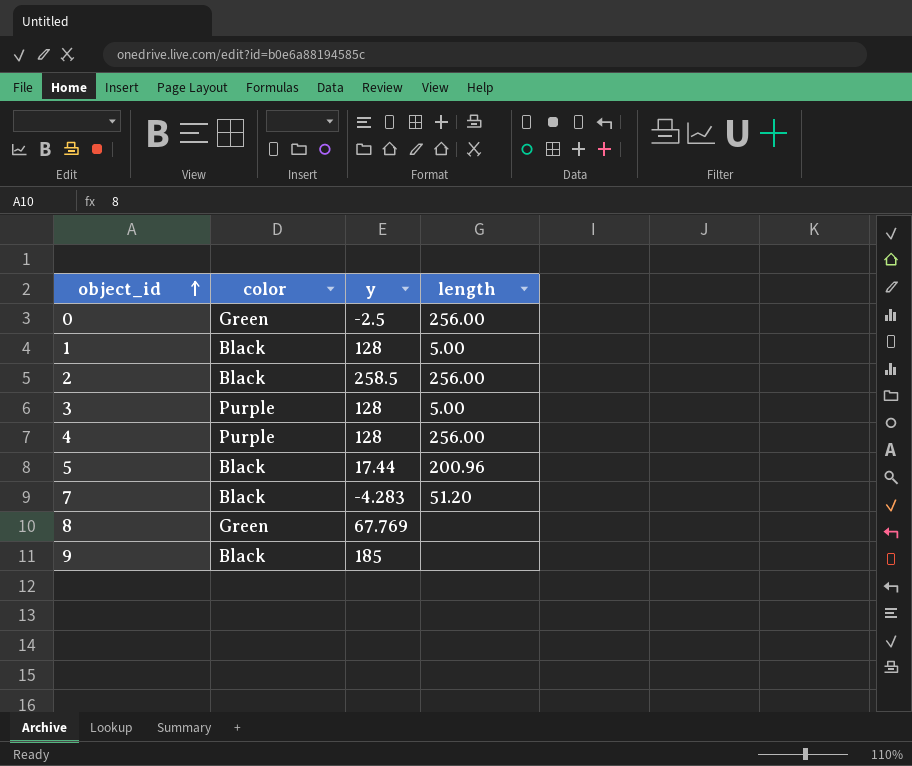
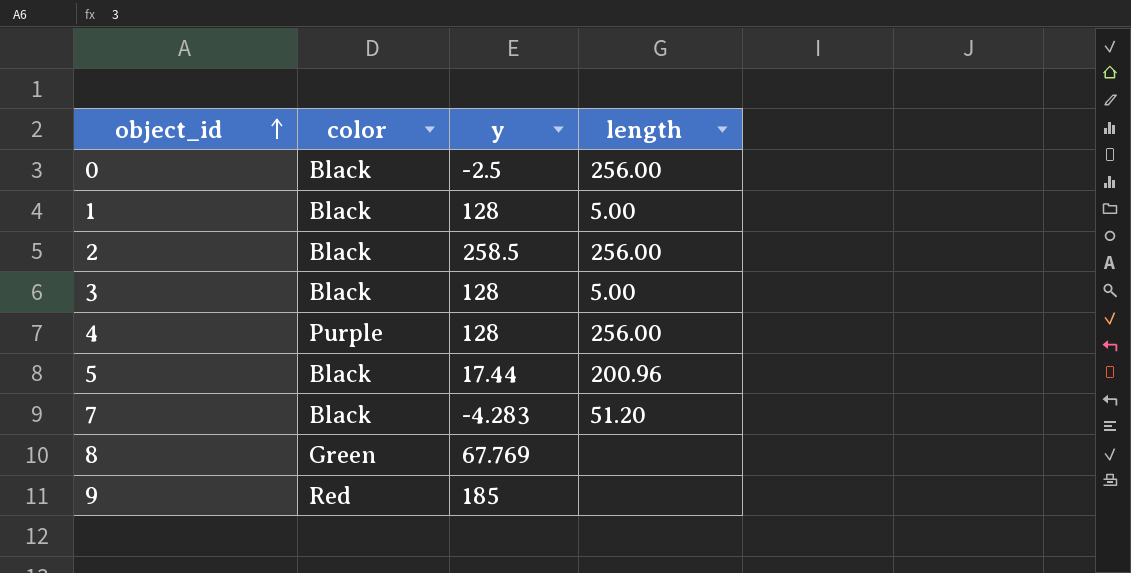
0 | color: Green -> Black
3 | color: Purple -> Black
9 | color: Black -> Red

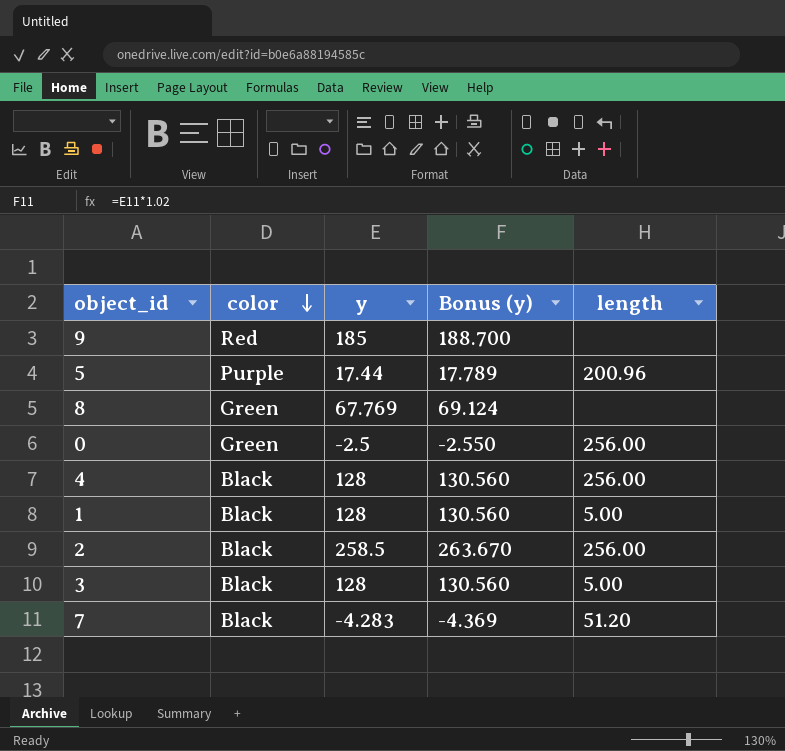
row order: object_id ascending -> color descending
column Bonus (y) | formula: none -> [y] * 1.02
5 | color: Black -> Purple
0 | color: Black -> Green
4 | color: Purple -> Black

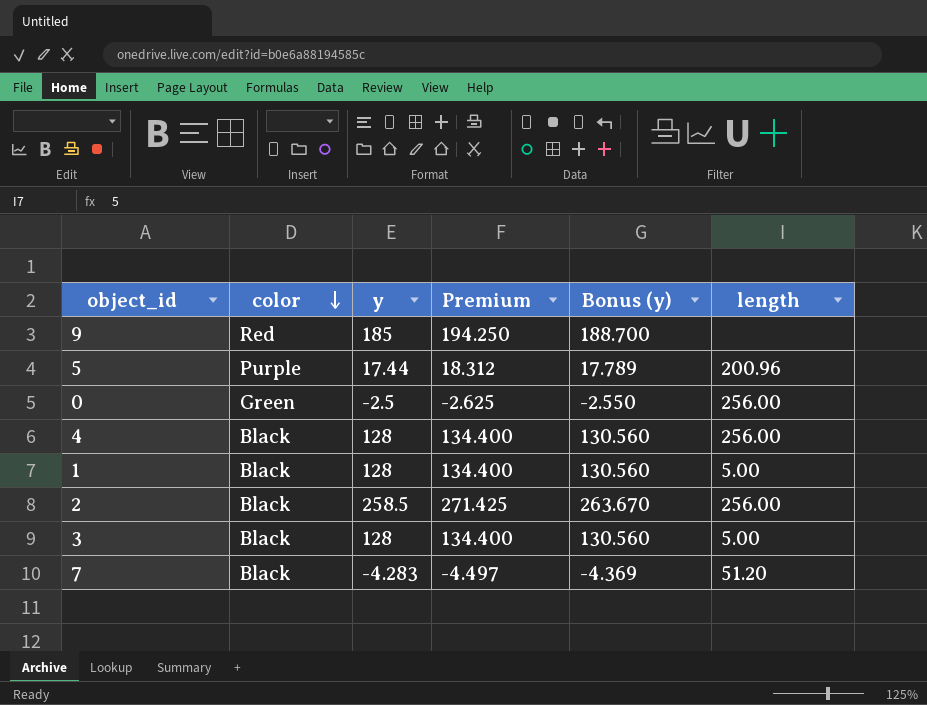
column Premium | formula: none -> [y] * 1.05
row 8: Green | 67.769 | 69.124 | none -> none

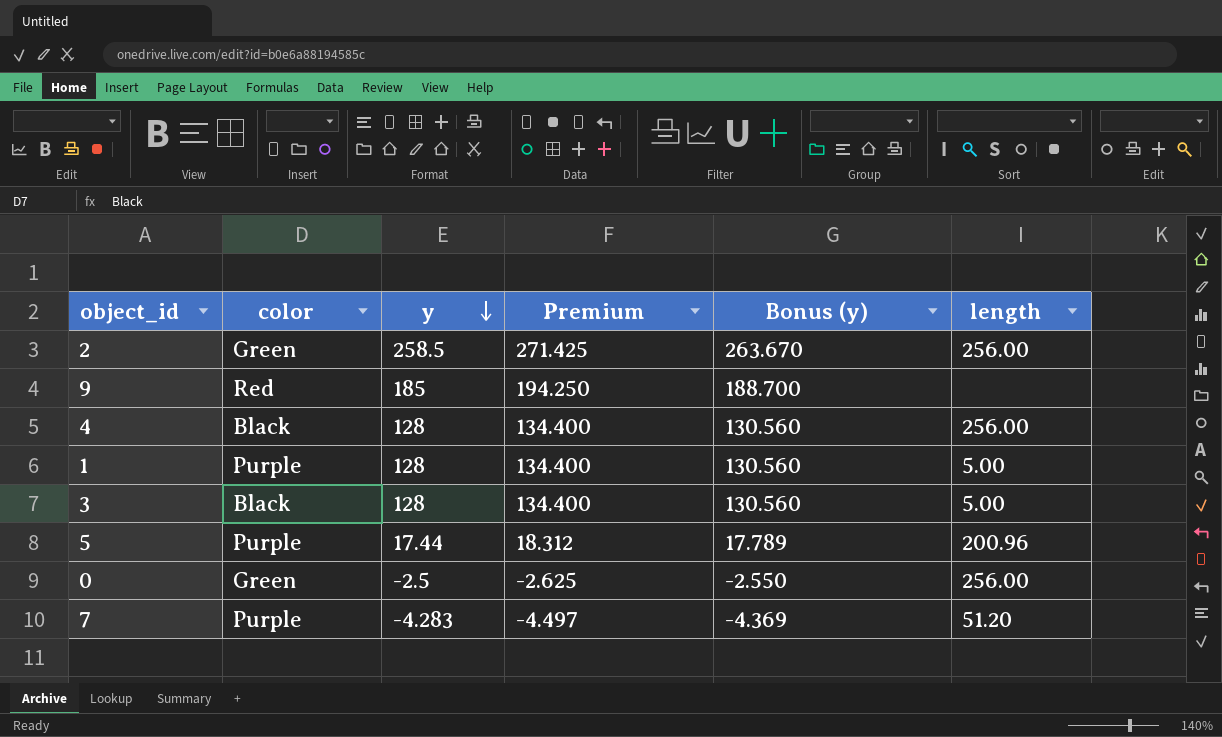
row order: color descending -> y descending
2 | color: Black -> Green
1 | color: Black -> Purple
7 | color: Black -> Purple

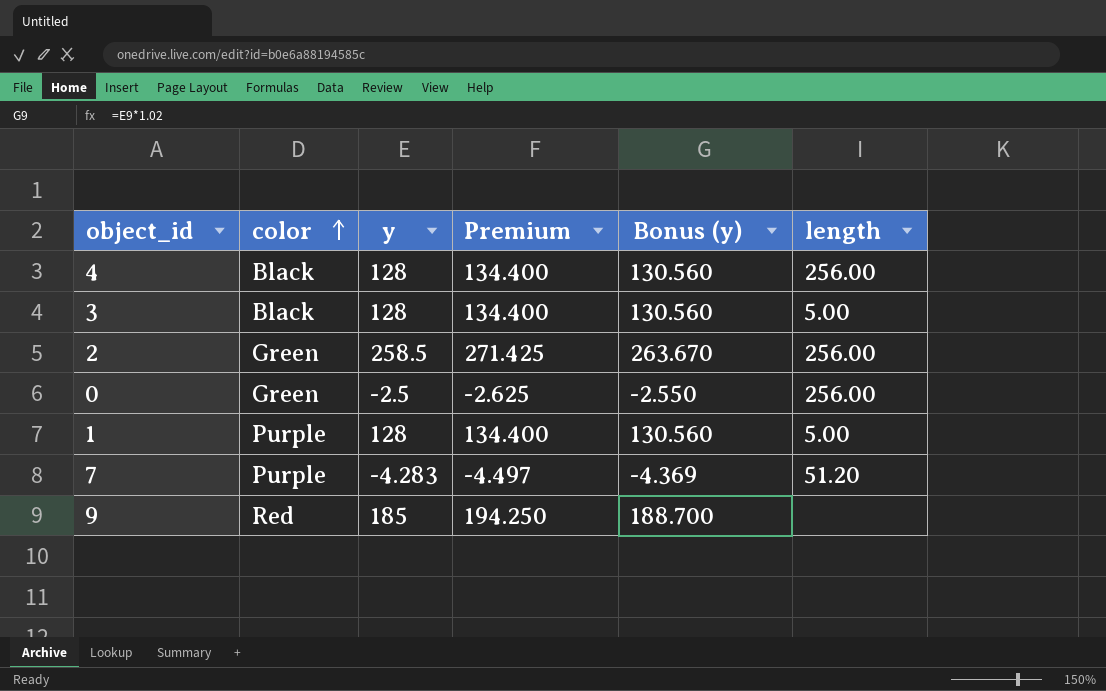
row order: y descending -> color ascending
row 5: Purple | 17.44 | 18.312 | 17.789 | 200.96 -> none

